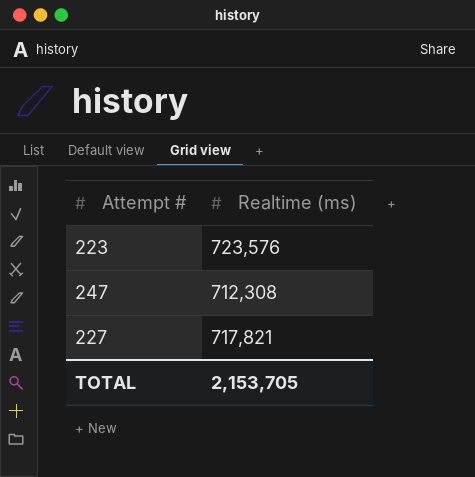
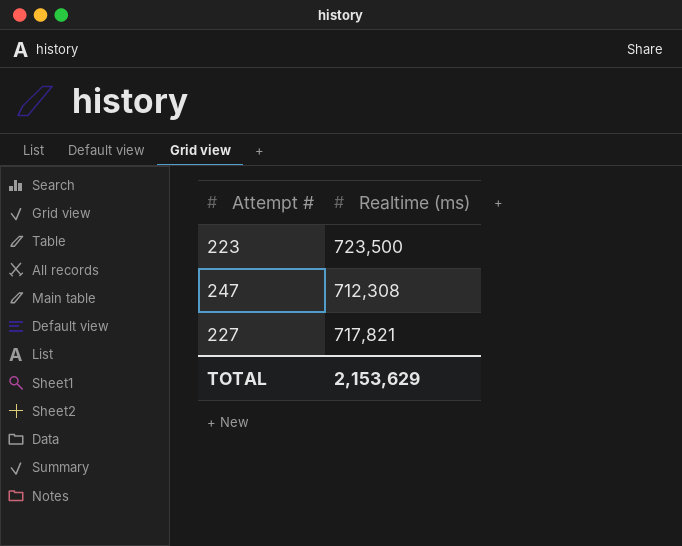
223 | Realtime (ms): 723,576 -> 723,500
TOTAL | Realtime (ms): 2,153,705 -> 2,153,629

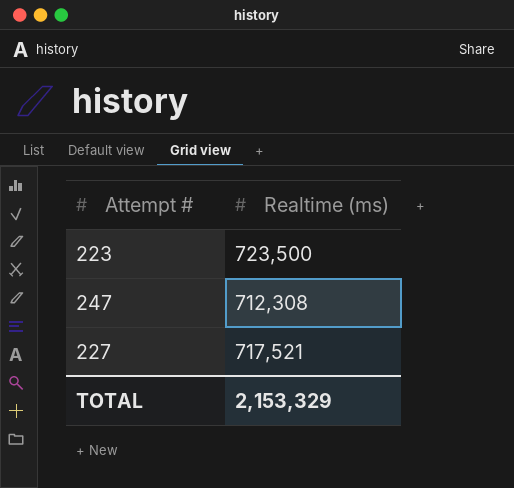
227 | Realtime (ms): 717,821 -> 717,521
TOTAL | Realtime (ms): 2,153,629 -> 2,153,329

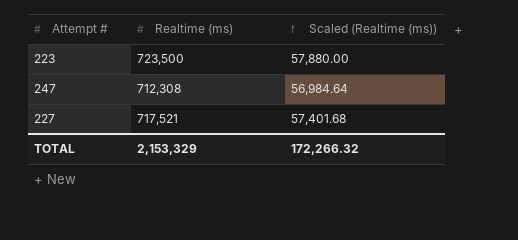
column Scaled (Realtime (ms)) | formula: none -> [Realtime (ms)] * 0.08

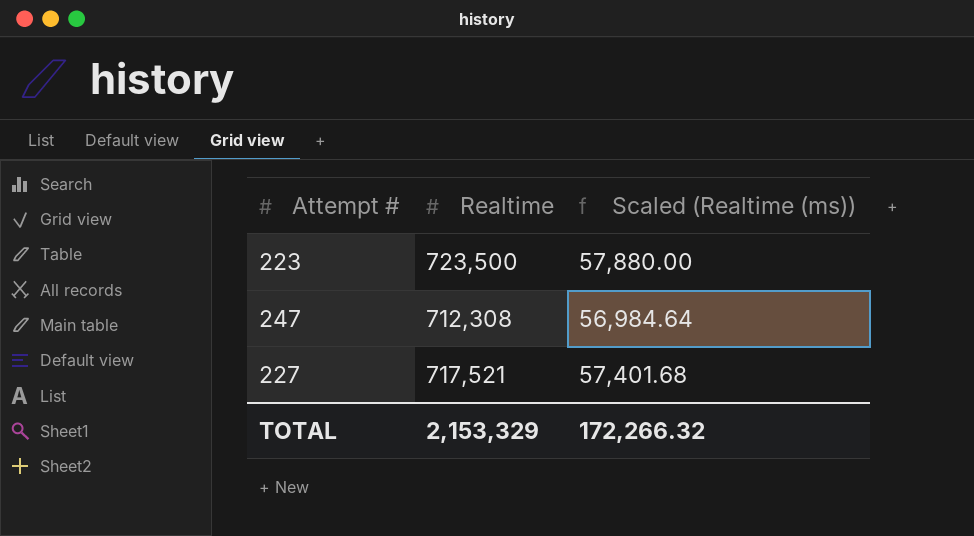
column name: Realtime (ms) -> Realtime

